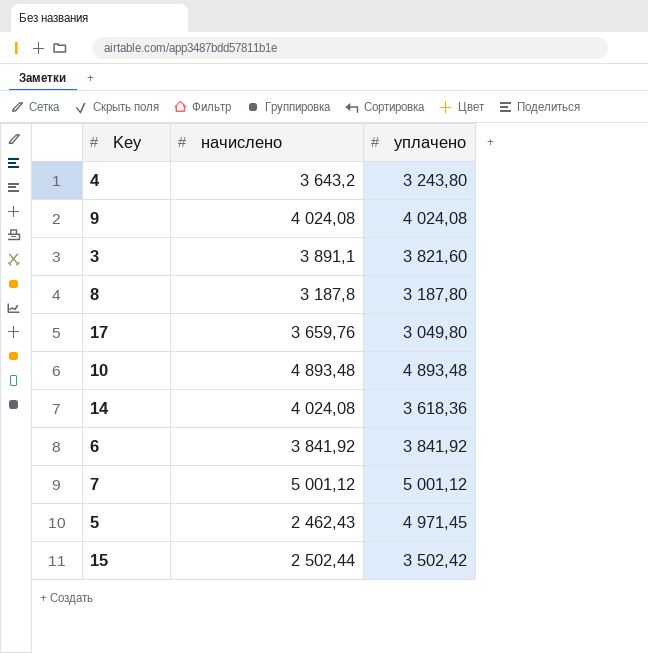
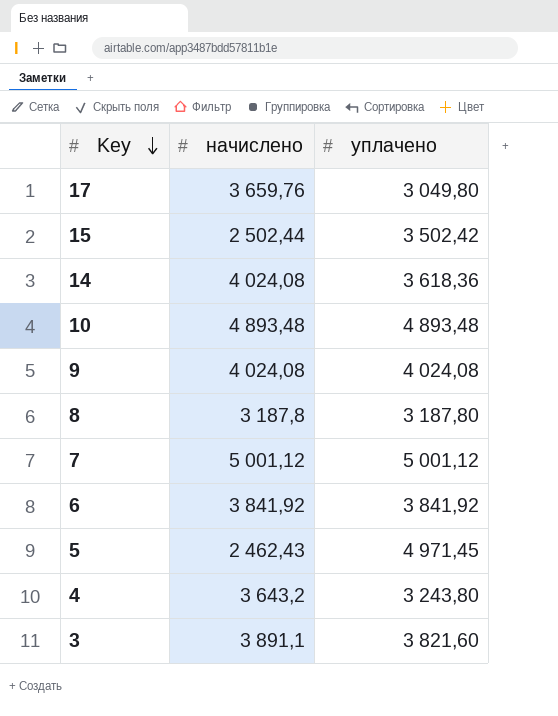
row order: none -> Key descending

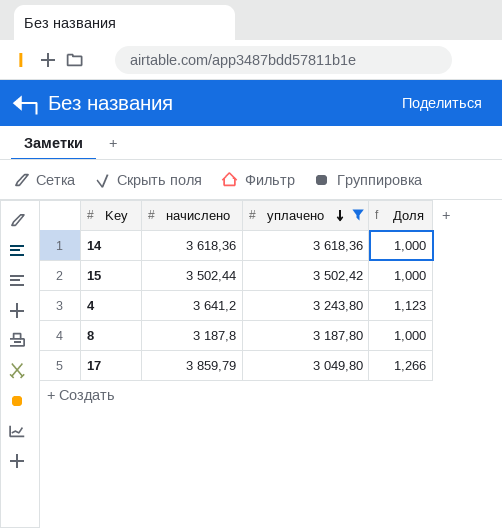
filter: none -> уплачено <= 3 618,36
row order: Key descending -> уплачено descending
column Доля | formula: none -> [начислено] / [уплачено]
14 | начислено: 4 024,08 -> 3 618,36
15 | начислено: 2 502,44 -> 3 502,44
4 | начислено: 3 643,2 -> 3 641,2
17 | начислено: 3 659,76 -> 3 859,79

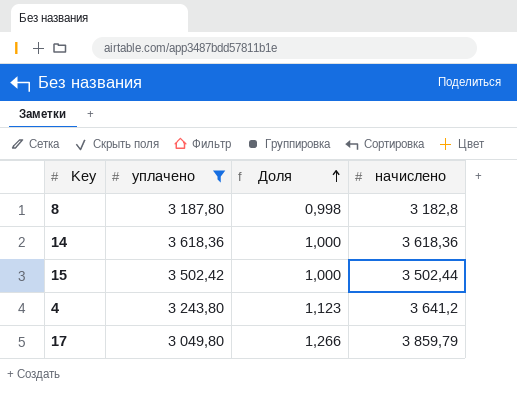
row order: уплачено descending -> Доля ascending
column начислено | position: 2 -> 4
8 | Доля: 1,000 -> 0,998
8 | начислено: 3 187,8 -> 3 182,8

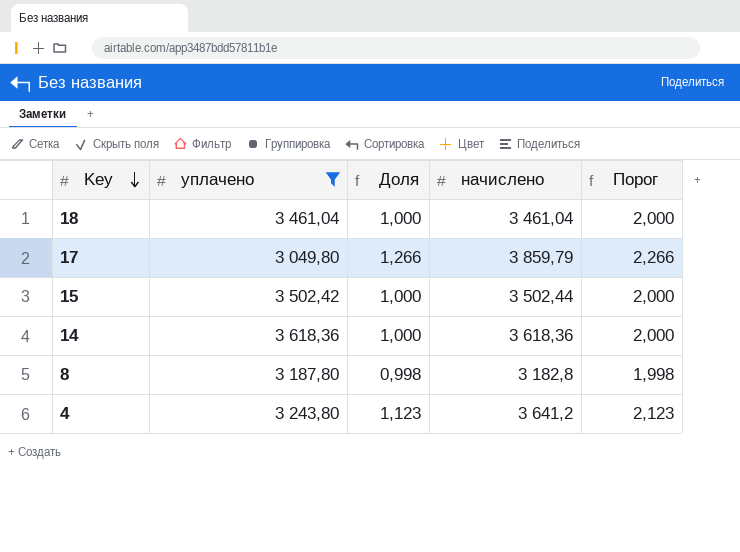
row order: Доля ascending -> Key descending
column Порог | formula: none -> [Доля] + 1
row 18: none -> 3 461,04 | 1,000 | 3 461,04 | 2,000

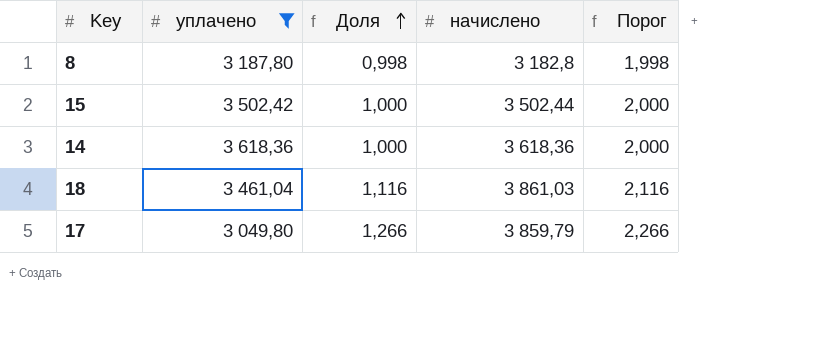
row order: Key descending -> Доля ascending
row 4: 3 243,80 | 1,123 | 3 641,2 | 2,123 -> none
18 | Доля: 1,000 -> 1,116
18 | начислено: 3 461,04 -> 3 861,03
18 | Порог: 2,000 -> 2,116

